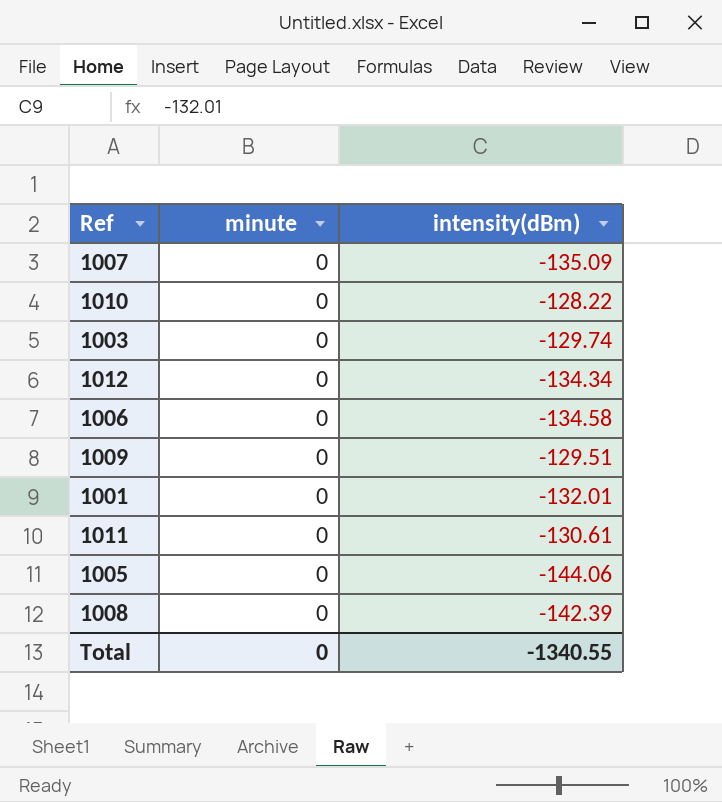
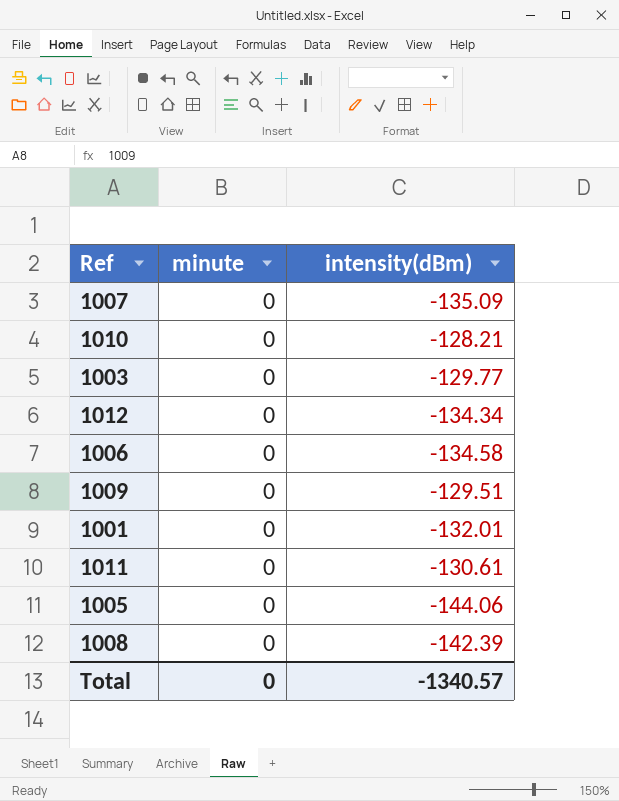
1010 | intensity(dBm): -128.22 -> -128.21
1003 | intensity(dBm): -129.74 -> -129.77
Total | intensity(dBm): -1340.55 -> -1340.57

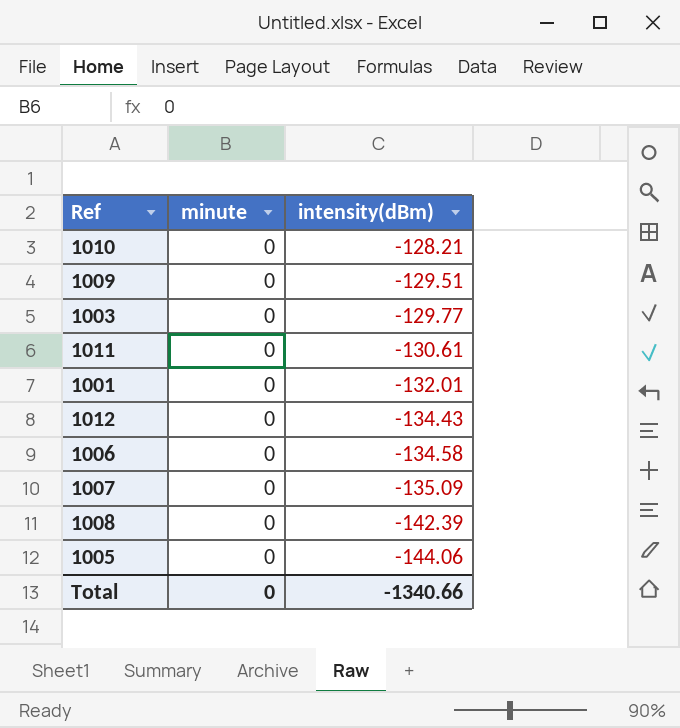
row order: none -> intensity(dBm) descending
1012 | intensity(dBm): -134.34 -> -134.43
Total | intensity(dBm): -1340.57 -> -1340.66

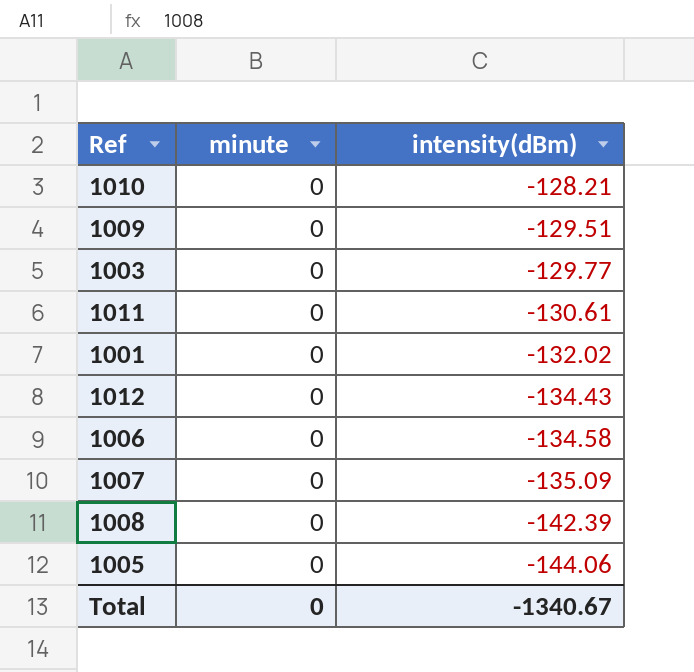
1001 | intensity(dBm): -132.01 -> -132.02
Total | intensity(dBm): -1340.66 -> -1340.67

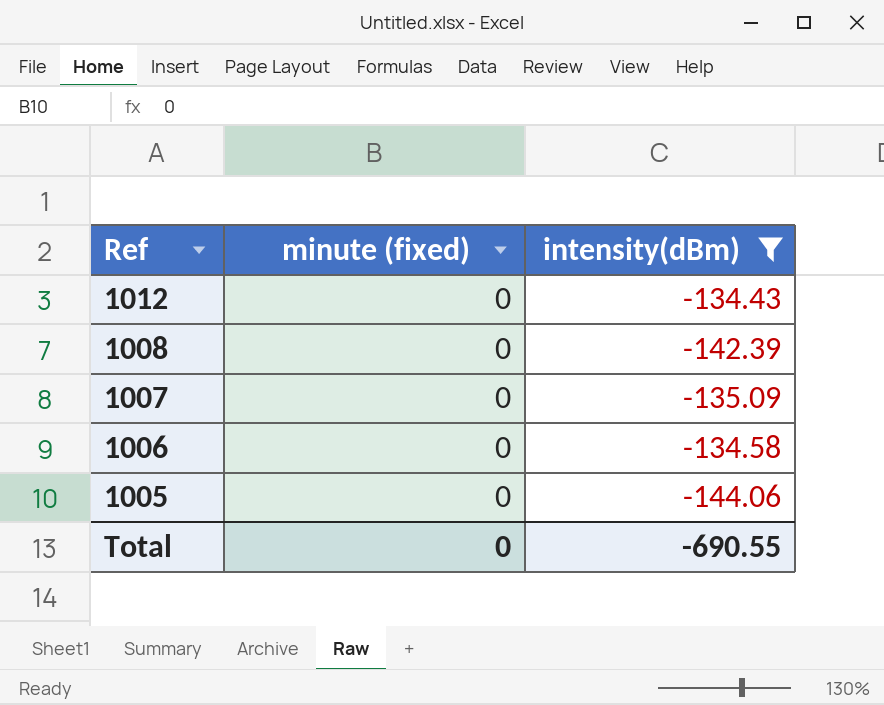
filter: none -> intensity(dBm) <= -134.43
row order: intensity(dBm) descending -> Ref descending
column name: minute -> minute (fixed)
Total | intensity(dBm): -1340.67 -> -690.55

